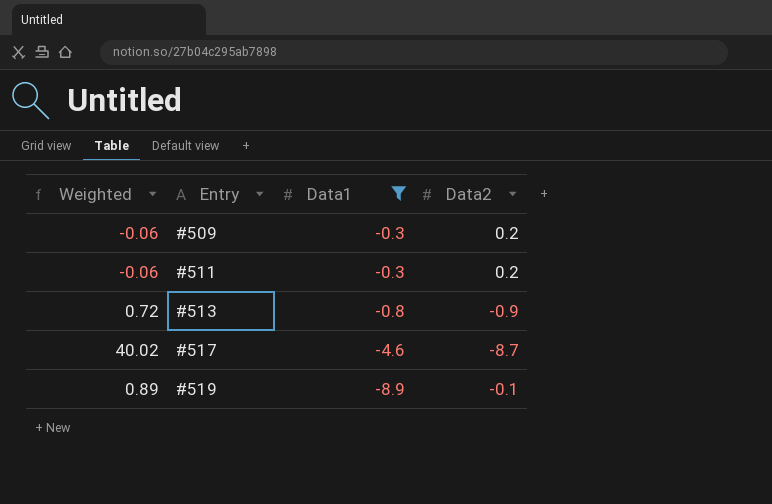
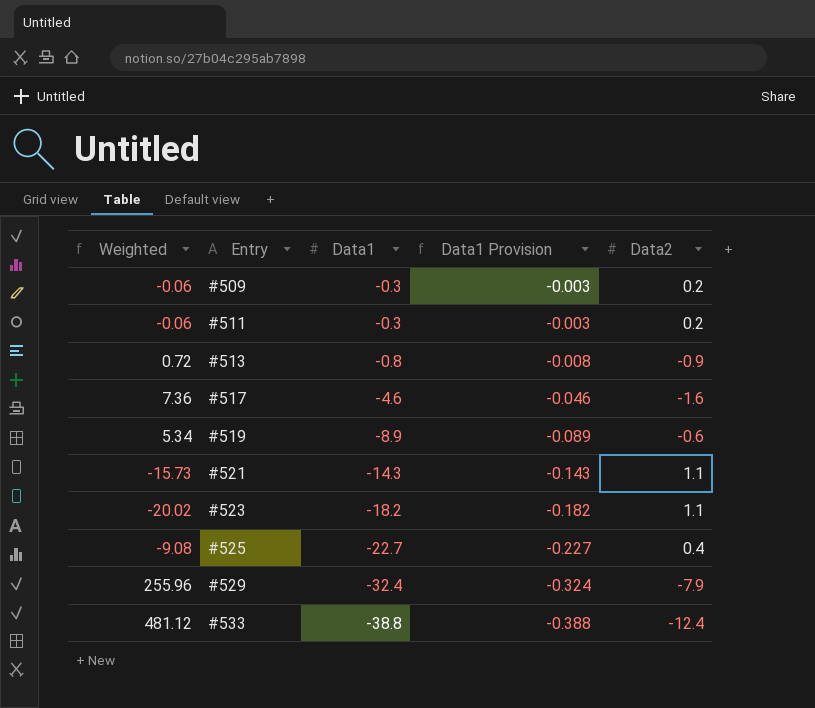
filter: Data1 >= -8.9 -> none
column Data1 Provision | formula: none -> [Data1] * 0.01
#517 | Weighted: 40.02 -> 7.36
#517 | Data2: -8.7 -> -1.6
#519 | Weighted: 0.89 -> 5.34
#519 | Data2: -0.1 -> -0.6

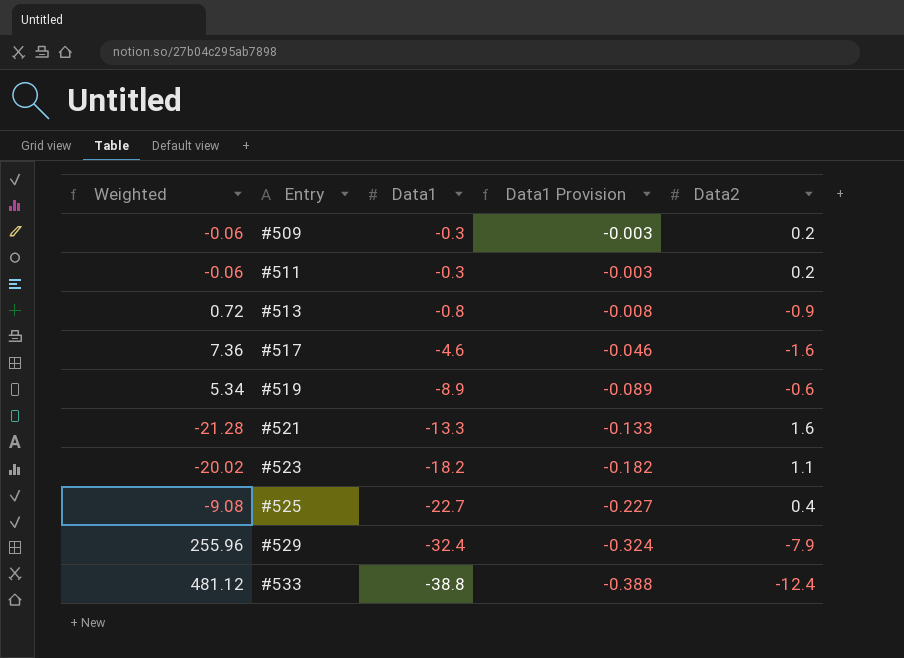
#521 | Weighted: -15.73 -> -21.28
#521 | Data1: -14.3 -> -13.3
#521 | Data1 Provision: -0.143 -> -0.133
#521 | Data2: 1.1 -> 1.6

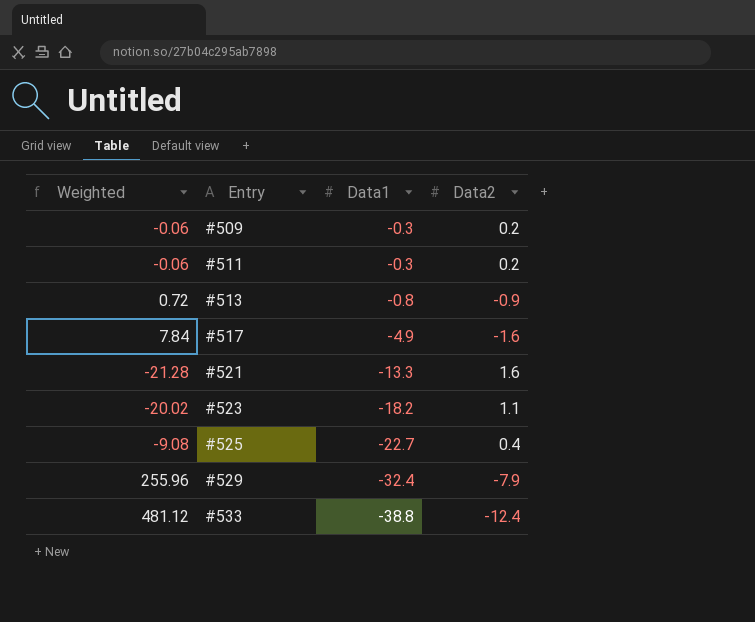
column Data1 Provision | formula: [Data1] * 0.01 -> none
row #519: 5.34 | -8.9 | -0.089 | -0.6 -> none
#517 | Weighted: 7.36 -> 7.84
#517 | Data1: -4.6 -> -4.9

